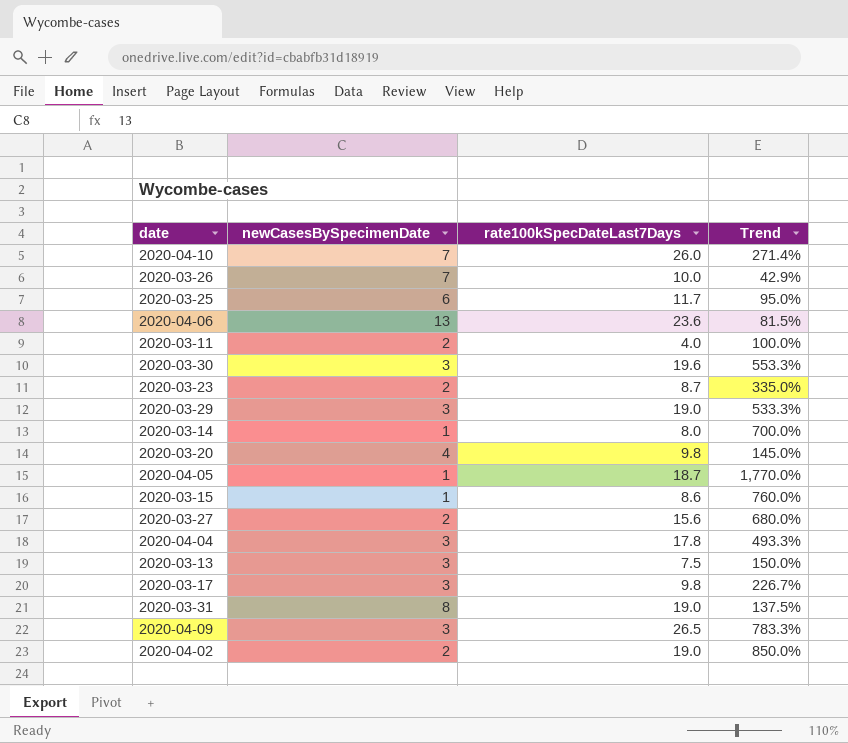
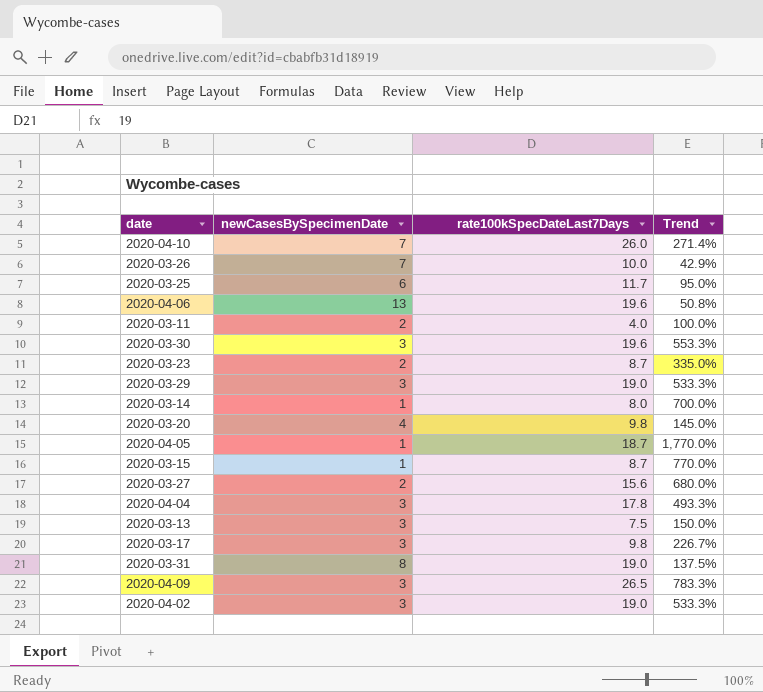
2020-04-06 | rate100kSpecDateLast7Days: 23.6 -> 19.6
2020-04-06 | Trend: 81.5% -> 50.8%
2020-03-15 | rate100kSpecDateLast7Days: 8.6 -> 8.7
2020-03-15 | Trend: 760.0% -> 770.0%
2020-04-02 | newCasesBySpecimenDate: 2 -> 3
2020-04-02 | Trend: 850.0% -> 533.3%

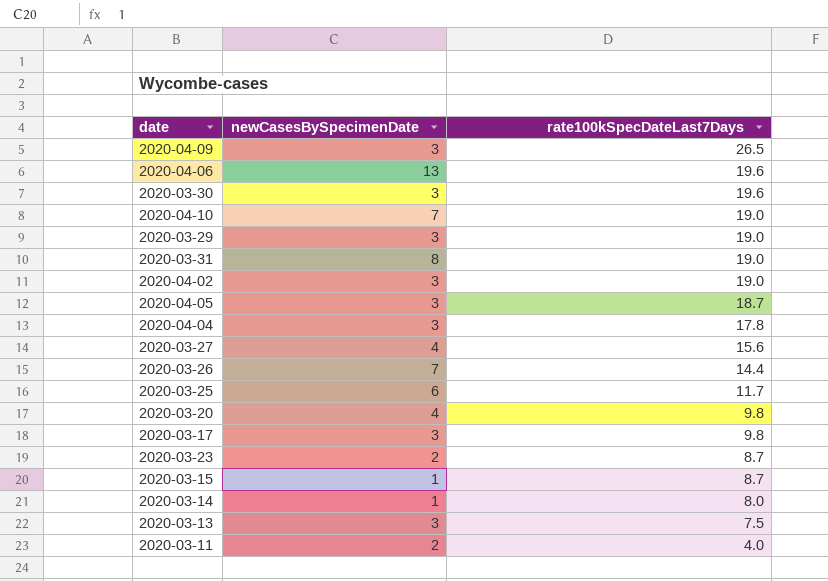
row order: none -> rate100kSpecDateLast7Days descending
column Trend | formula: ([rate100kSpecDateLast7Days] - [newCasesBySpecimenDate]) / [newCasesBySpecimenDate] -> none
2020-04-10 | rate100kSpecDateLast7Days: 26.0 -> 19.0
2020-04-05 | newCasesBySpecimenDate: 1 -> 3
2020-03-27 | newCasesBySpecimenDate: 2 -> 4
2020-03-26 | rate100kSpecDateLast7Days: 10.0 -> 14.4

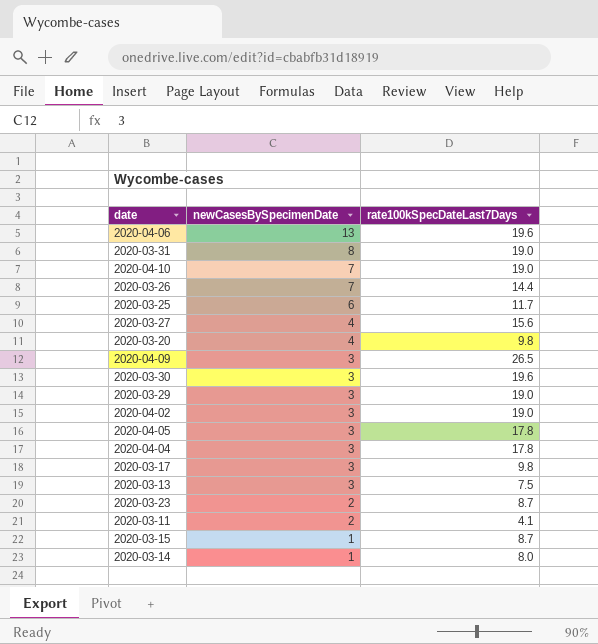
row order: rate100kSpecDateLast7Days descending -> newCasesBySpecimenDate descending
2020-04-05 | rate100kSpecDateLast7Days: 18.7 -> 17.8
2020-03-11 | rate100kSpecDateLast7Days: 4.0 -> 4.1

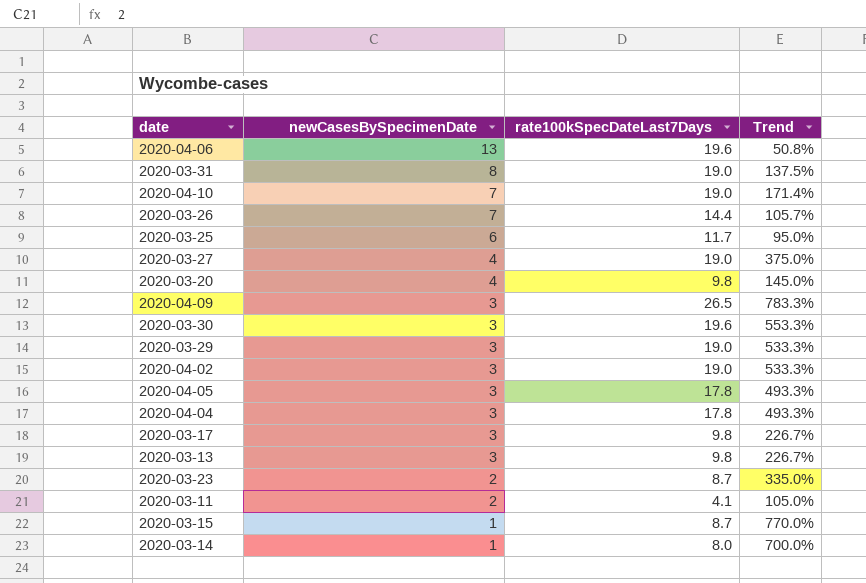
column Trend | formula: none -> ([rate100kSpecDateLast7Days] - [newCasesBySpecimenDate]) / [newCasesBySpecimenDate]
2020-03-27 | rate100kSpecDateLast7Days: 15.6 -> 19.0
2020-03-13 | rate100kSpecDateLast7Days: 7.5 -> 9.8

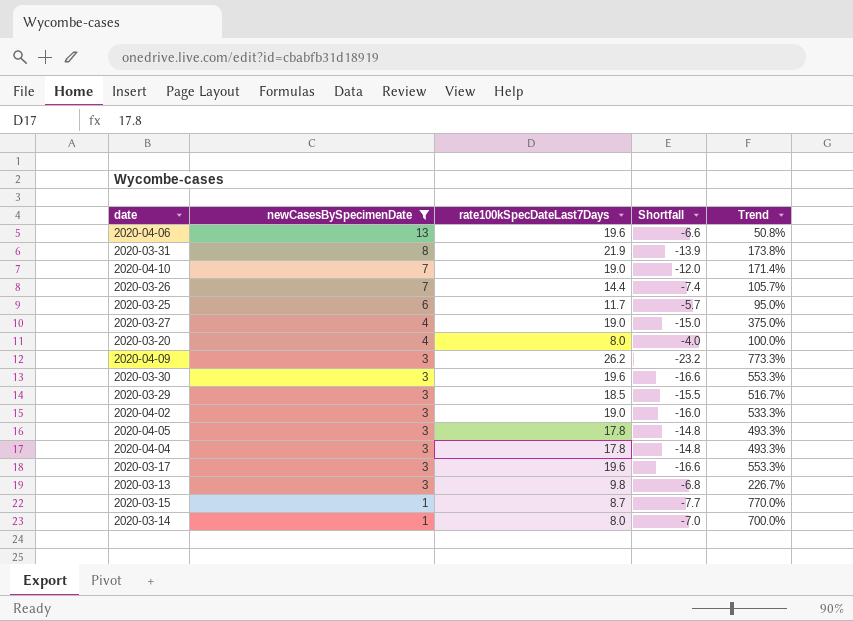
filter: none -> newCasesBySpecimenDate != 2
column Shortfall | formula: none -> [newCasesBySpecimenDate] - [rate100kSpecDateLast7Days]
2020-03-31 | rate100kSpecDateLast7Days: 19.0 -> 21.9
2020-03-31 | Trend: 137.5% -> 173.8%
2020-03-20 | rate100kSpecDateLast7Days: 9.8 -> 8.0
2020-03-20 | Trend: 145.0% -> 100.0%
2020-04-09 | rate100kSpecDateLast7Days: 26.5 -> 26.2
2020-04-09 | Trend: 783.3% -> 773.3%
2020-03-29 | rate100kSpecDateLast7Days: 19.0 -> 18.5
2020-03-29 | Trend: 533.3% -> 516.7%
2020-03-17 | rate100kSpecDateLast7Days: 9.8 -> 19.6
2020-03-17 | Trend: 226.7% -> 553.3%

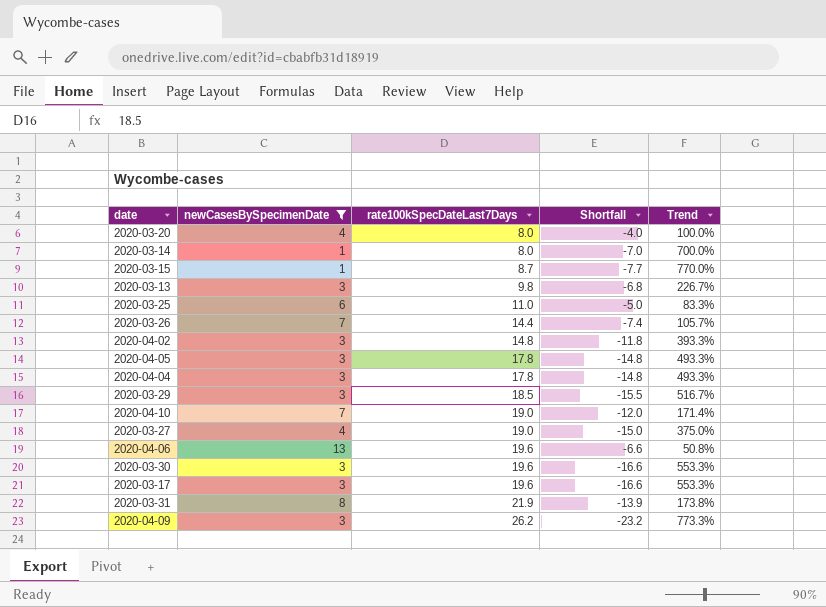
row order: newCasesBySpecimenDate descending -> rate100kSpecDateLast7Days ascending
2020-03-25 | rate100kSpecDateLast7Days: 11.7 -> 11.0
2020-03-25 | Shortfall: -5.7 -> -5.0
2020-03-25 | Trend: 95.0% -> 83.3%
2020-04-02 | rate100kSpecDateLast7Days: 19.0 -> 14.8
2020-04-02 | Shortfall: -16.0 -> -11.8
2020-04-02 | Trend: 533.3% -> 393.3%

